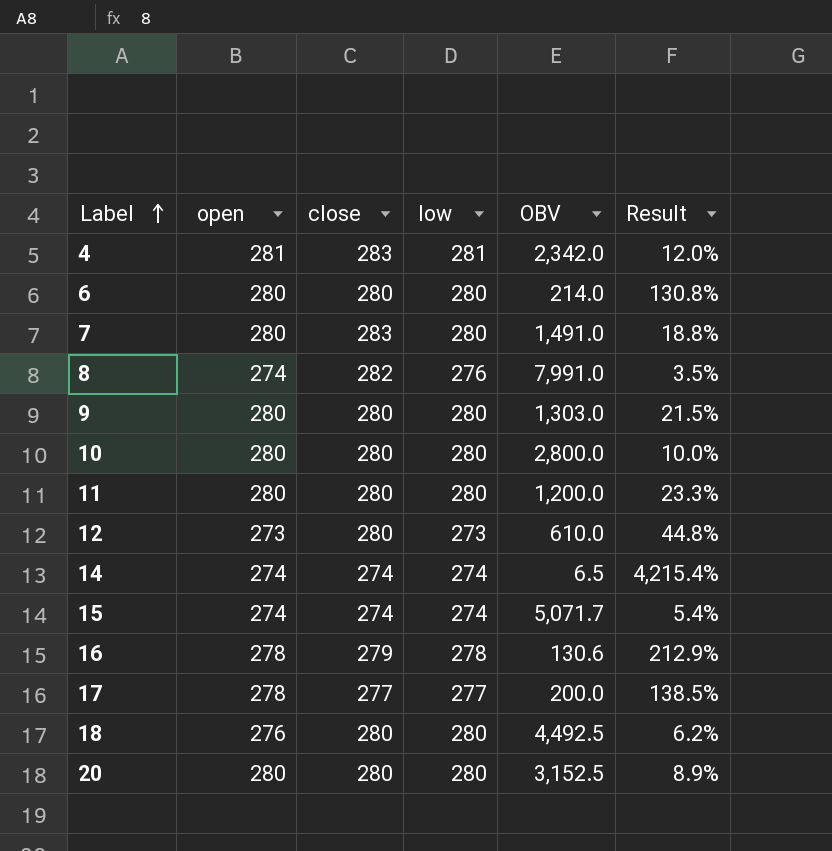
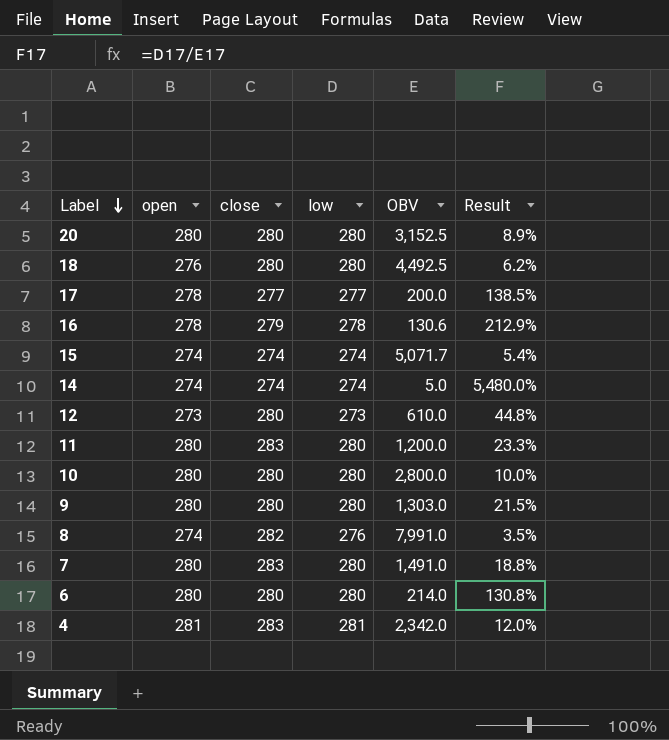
row order: Label ascending -> Label descending
14 | OBV: 6.5 -> 5.0
14 | Result: 4,215.4% -> 5,480.0%
11 | close: 280 -> 283

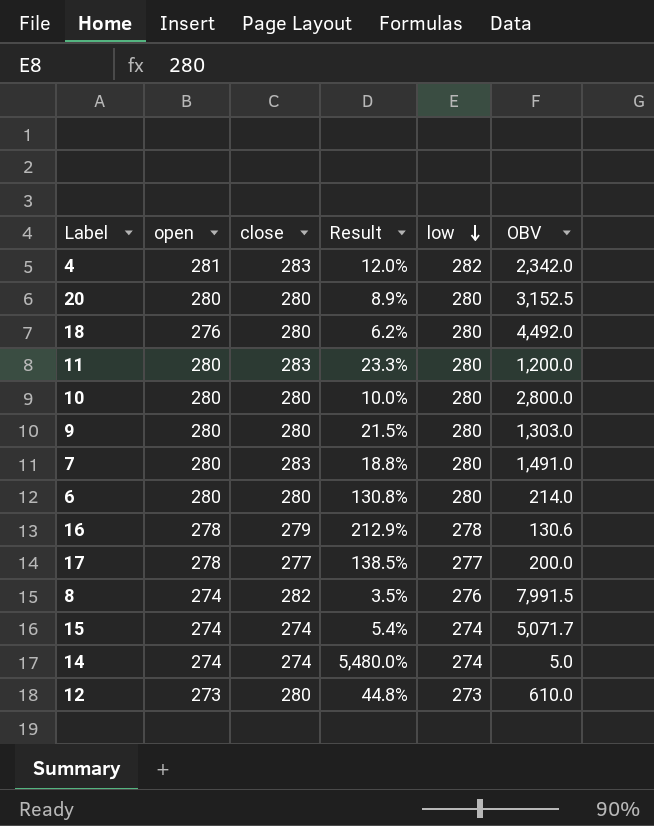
row order: Label descending -> low descending
column Result | position: 6 -> 4
4 | low: 281 -> 282
18 | OBV: 4,492.5 -> 4,492.0
8 | OBV: 7,991.0 -> 7,991.5

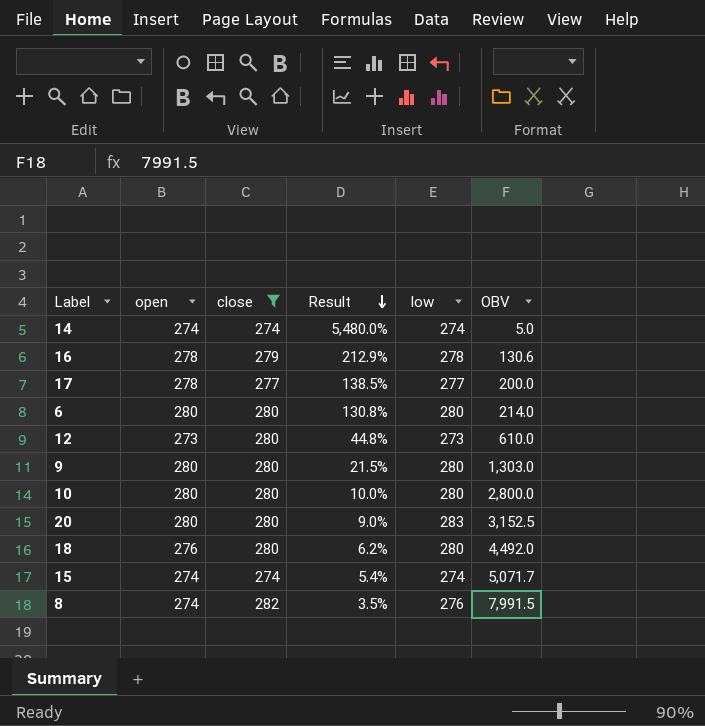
filter: none -> close != 283
row order: low descending -> Result descending
20 | Result: 8.9% -> 9.0%
20 | low: 280 -> 283

